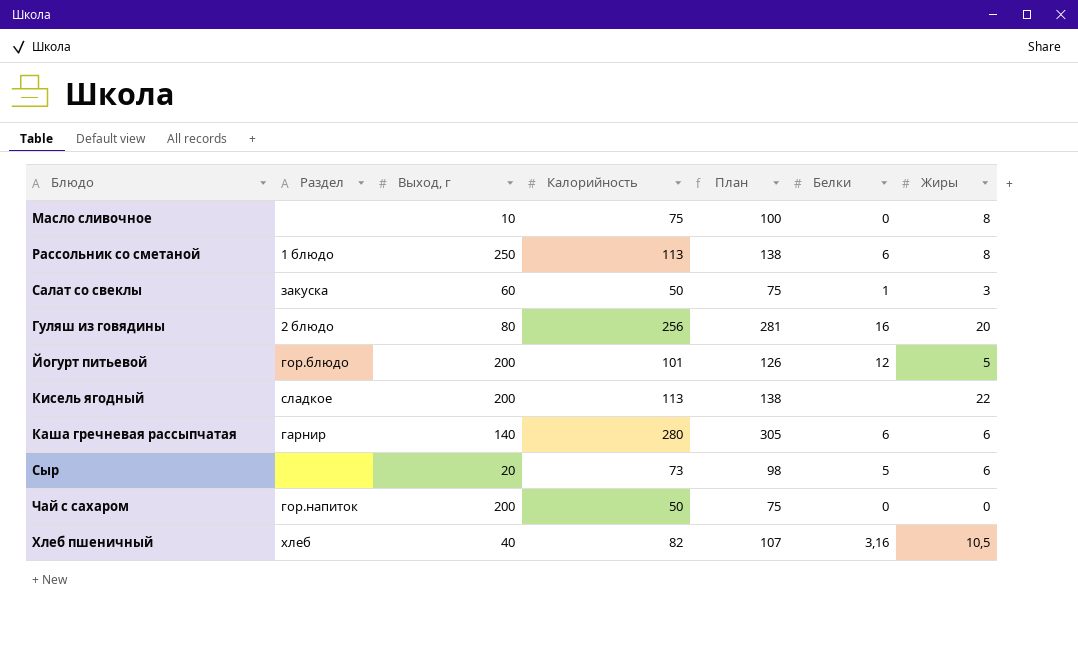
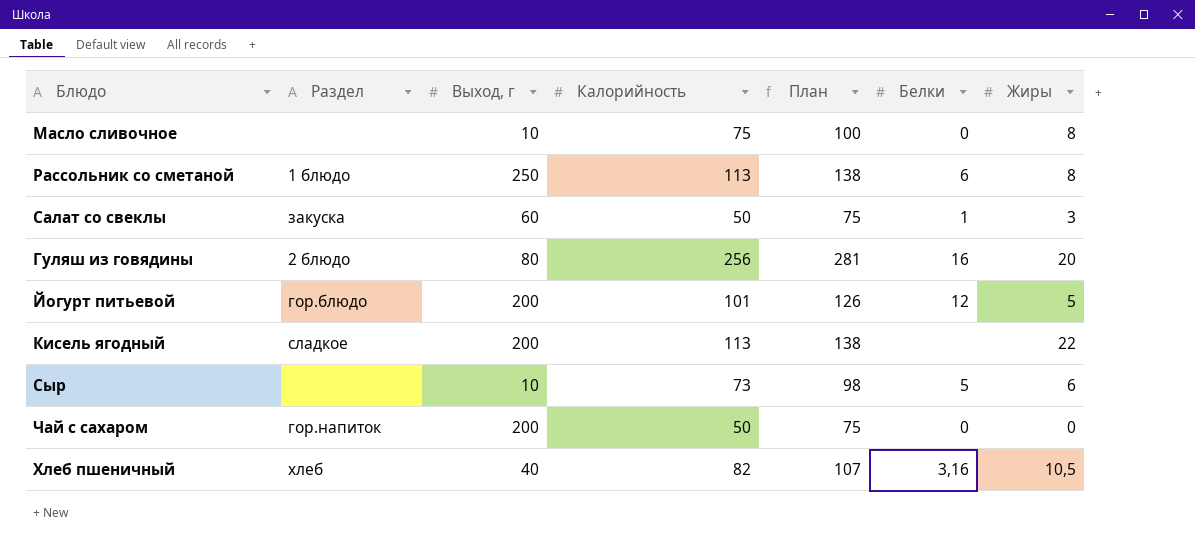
row Каша гречневая рассыпчатая: гарнир | 140 | 280 | 305 | 6 | 6 -> none
Сыр | Выход, г: 20 -> 10

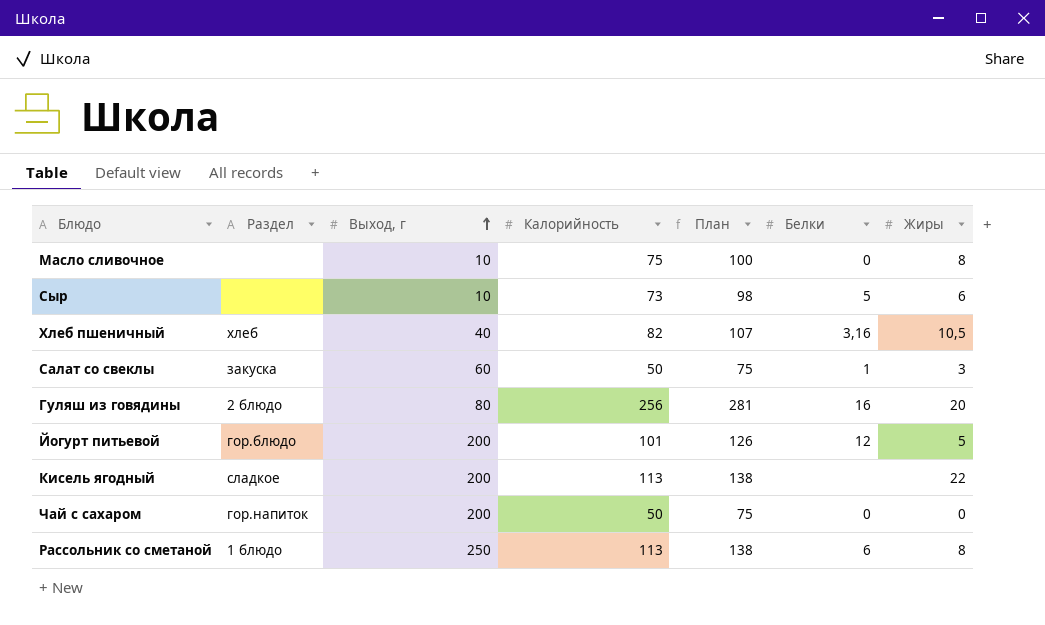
row order: none -> Выход, г ascending

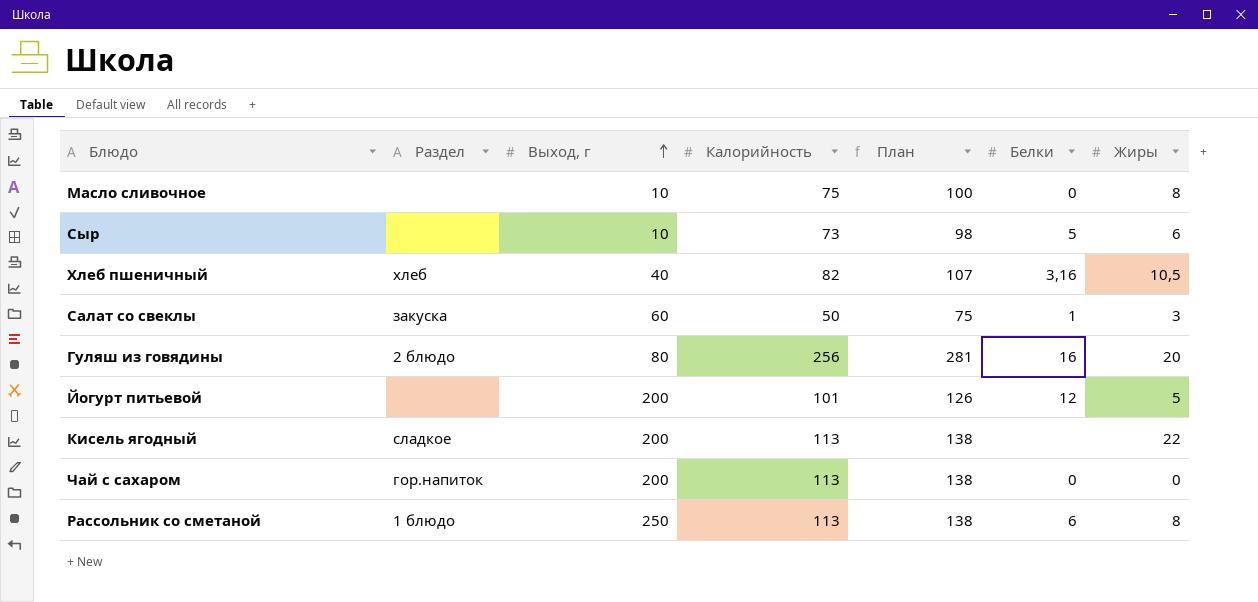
Йогурт питьевой | Раздел: гор.блюдо -> none
Чай с сахаром | Калорийность: 50 -> 113
Чай с сахаром | План: 75 -> 138

